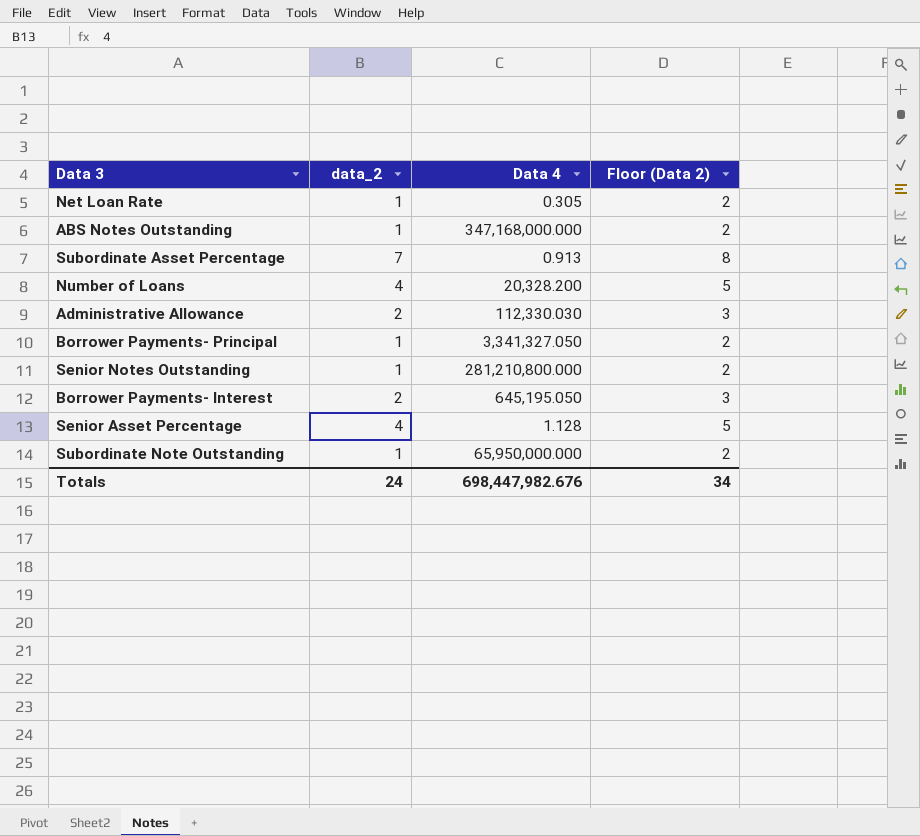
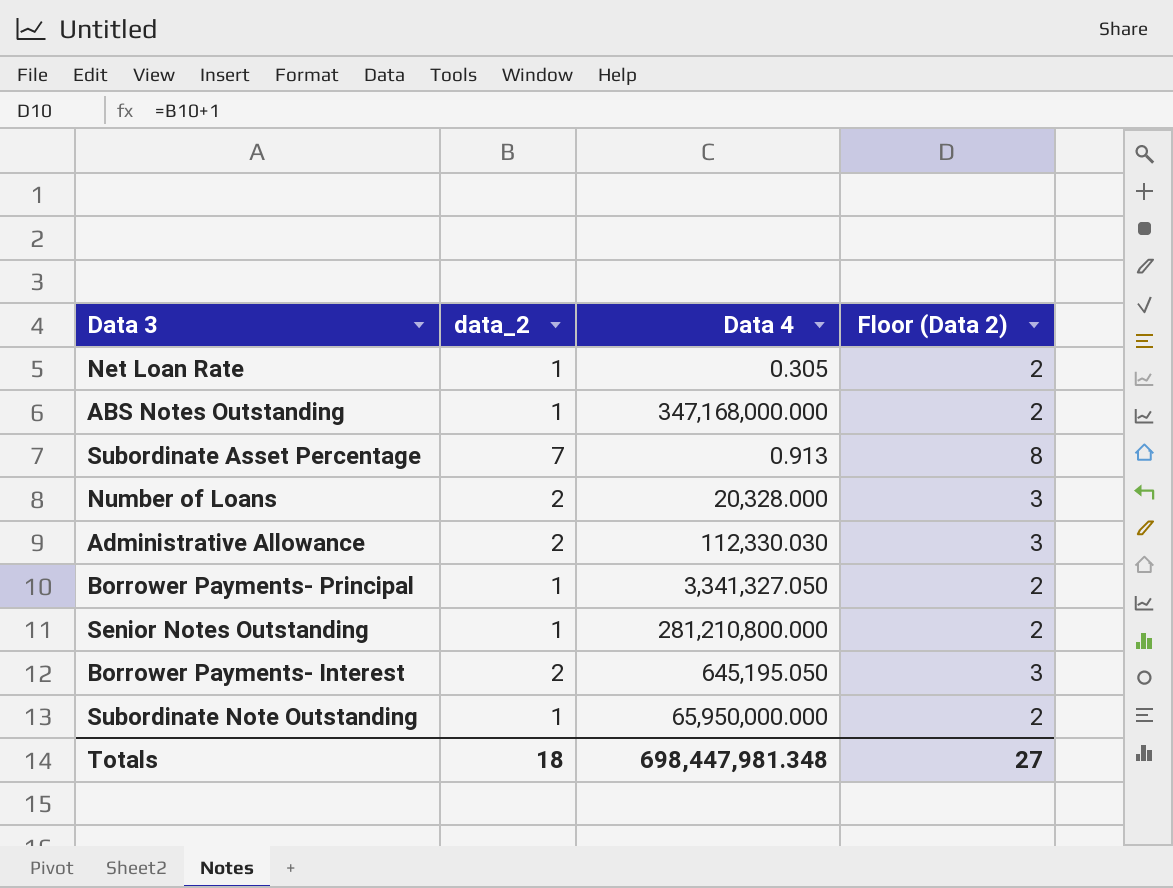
row Senior Asset Percentage: 4 | 1.128 | 5 -> none
Number of Loans | data_2: 4 -> 2
Number of Loans | Data 4: 20,328.200 -> 20,328.000
Number of Loans | Floor (Data 2): 5 -> 3
Totals | data_2: 24 -> 18
Totals | Data 4: 698,447,982.676 -> 698,447,981.348
Totals | Floor (Data 2): 34 -> 27

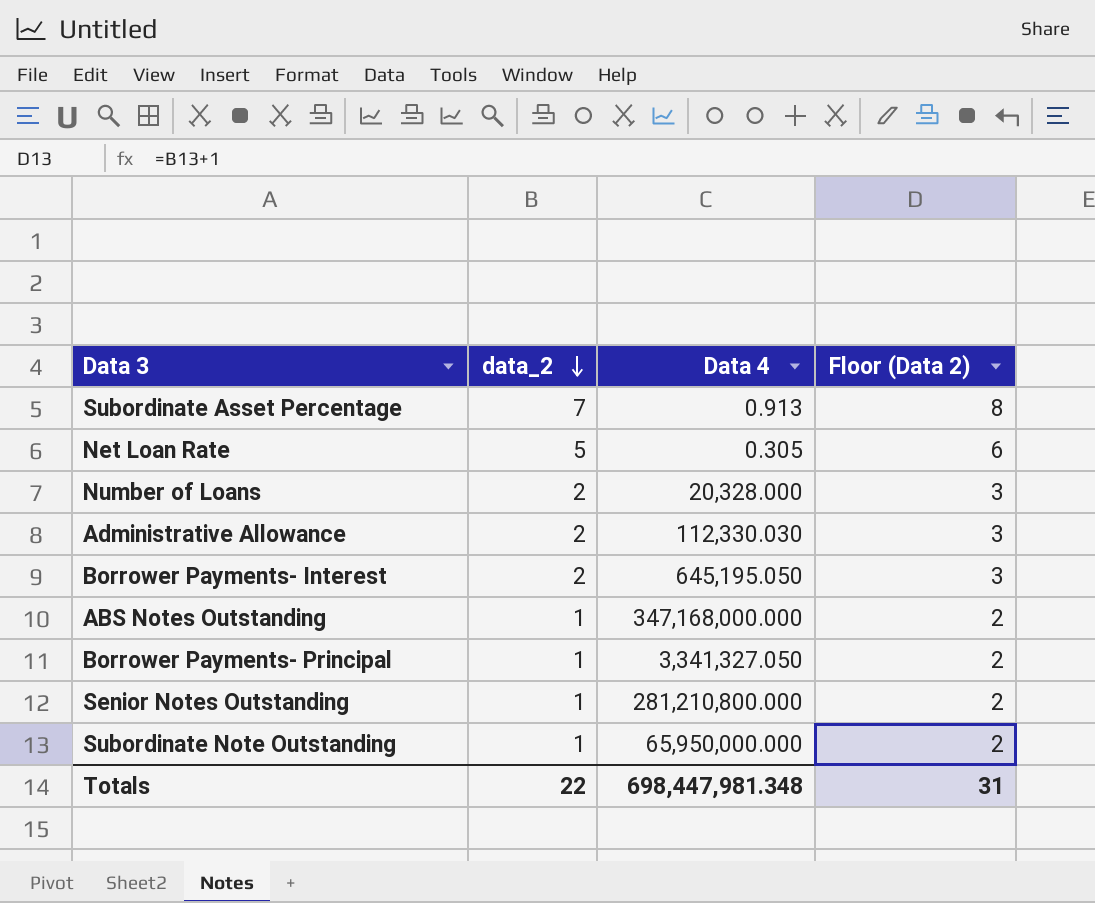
row order: none -> data_2 descending
Net Loan Rate | data_2: 1 -> 5
Net Loan Rate | Floor (Data 2): 2 -> 6
Totals | data_2: 18 -> 22
Totals | Floor (Data 2): 27 -> 31

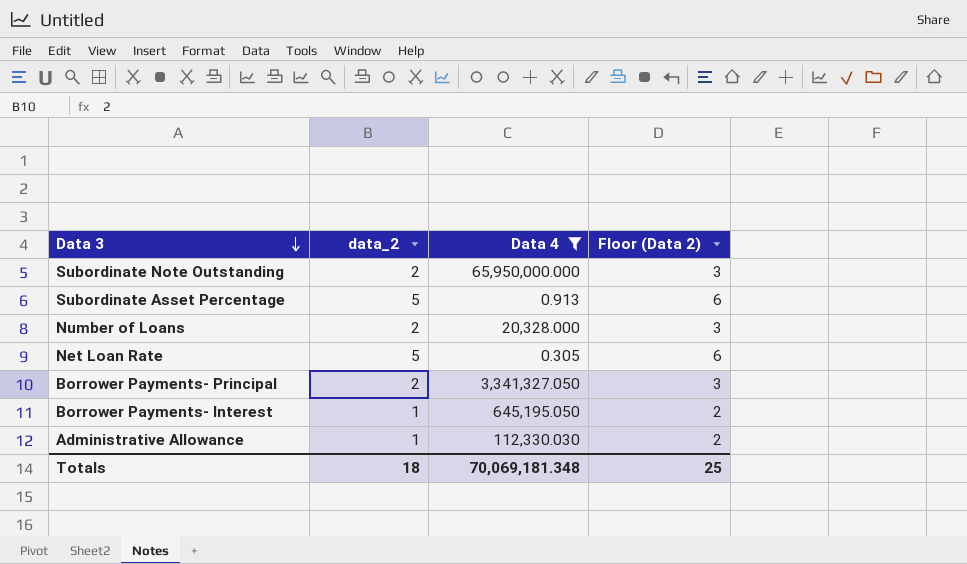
filter: none -> Data 4 <= 65,950,000.000
row order: data_2 descending -> Data 3 descending
Subordinate Note Outstanding | data_2: 1 -> 2
Subordinate Note Outstanding | Floor (Data 2): 2 -> 3
Subordinate Asset Percentage | data_2: 7 -> 5
Subordinate Asset Percentage | Floor (Data 2): 8 -> 6
Borrower Payments- Principal | data_2: 1 -> 2
Borrower Payments- Principal | Floor (Data 2): 2 -> 3
Borrower Payments- Interest | data_2: 2 -> 1
Borrower Payments- Interest | Floor (Data 2): 3 -> 2
Administrative Allowance | data_2: 2 -> 1
Administrative Allowance | Floor (Data 2): 3 -> 2
Totals | data_2: 22 -> 18
Totals | Data 4: 698,447,981.348 -> 70,069,181.348
Totals | Floor (Data 2): 31 -> 25

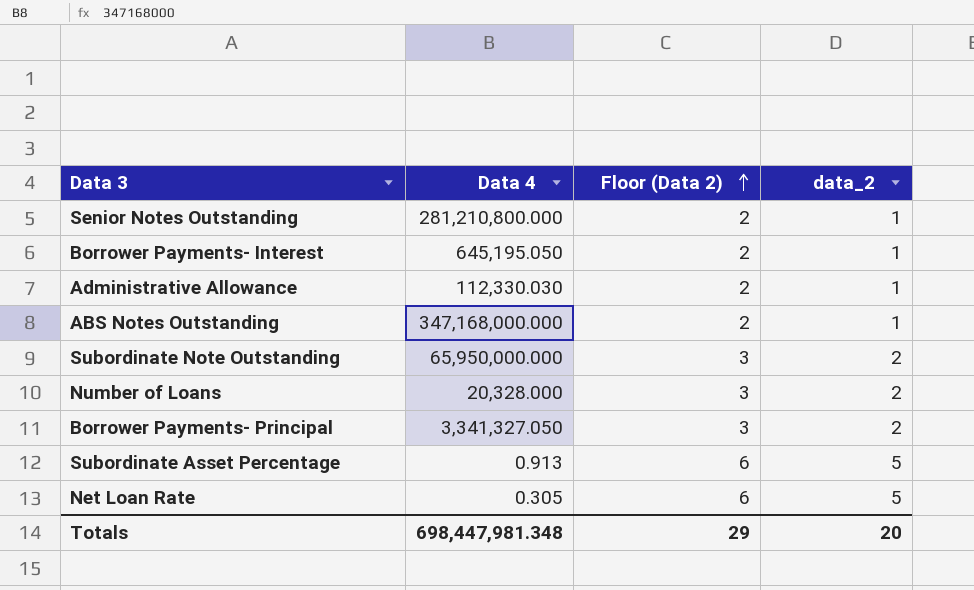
filter: Data 4 <= 65,950,000.000 -> none
row order: Data 3 descending -> Floor (Data 2) ascending
column data_2 | position: 2 -> 4
Totals | Data 4: 70,069,181.348 -> 698,447,981.348
Totals | Floor (Data 2): 25 -> 29
Totals | data_2: 18 -> 20

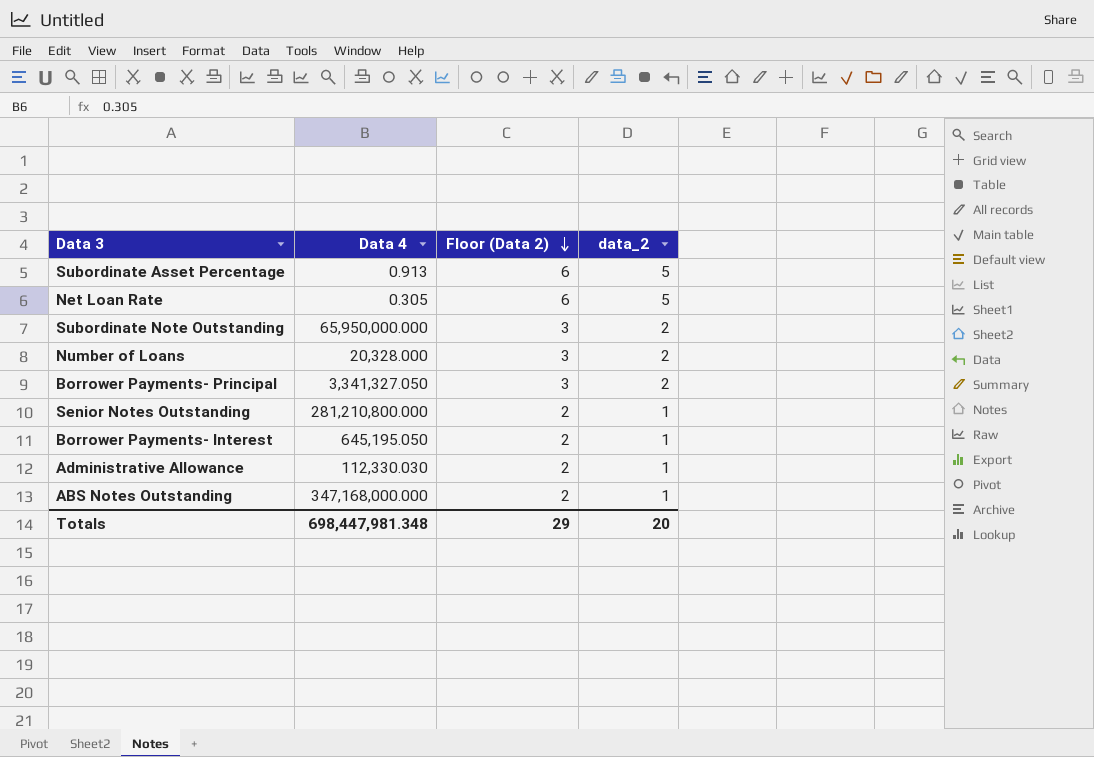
row order: Floor (Data 2) ascending -> Floor (Data 2) descending

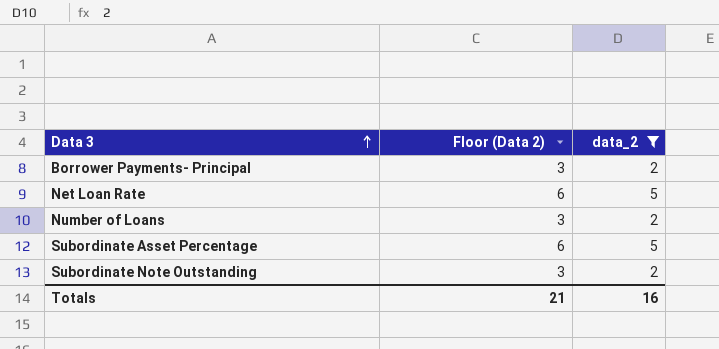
filter: none -> data_2 != 1
row order: Floor (Data 2) descending -> Data 3 ascending
column Data 4 | position: 2 -> none
Totals | Floor (Data 2): 29 -> 21
Totals | data_2: 20 -> 16

